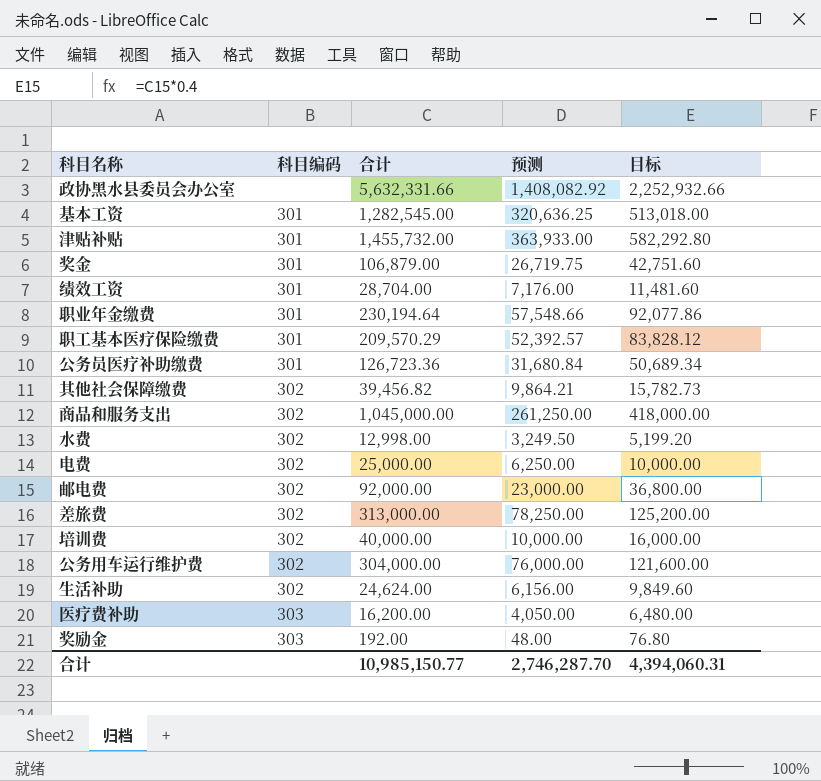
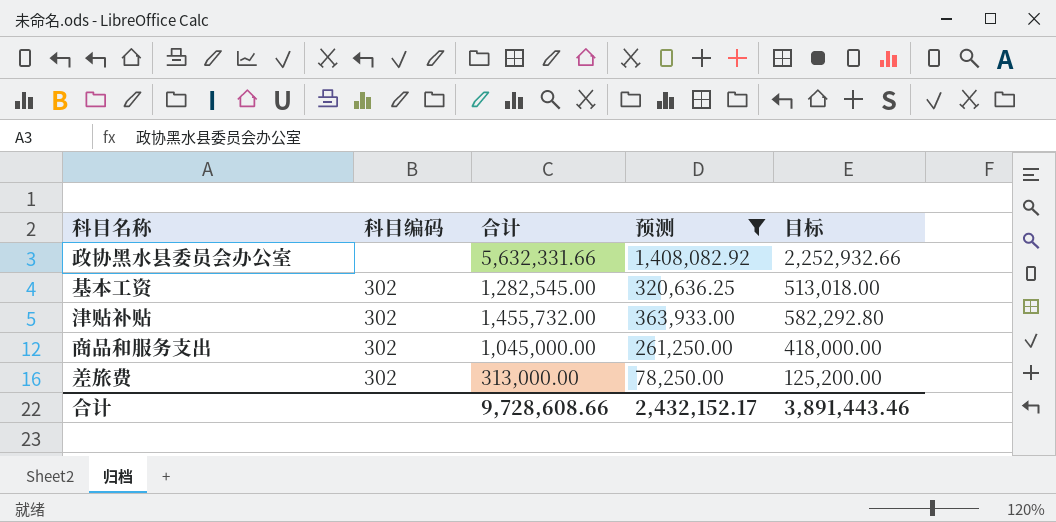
filter: none -> 预测 >= 78,250.00
基本工资 | 科目编码: 301 -> 302
津贴补贴 | 科目编码: 301 -> 302
合计 | 合计: 10,985,150.77 -> 9,728,608.66
合计 | 预测: 2,746,287.70 -> 2,432,152.17
合计 | 目标: 4,394,060.31 -> 3,891,443.46

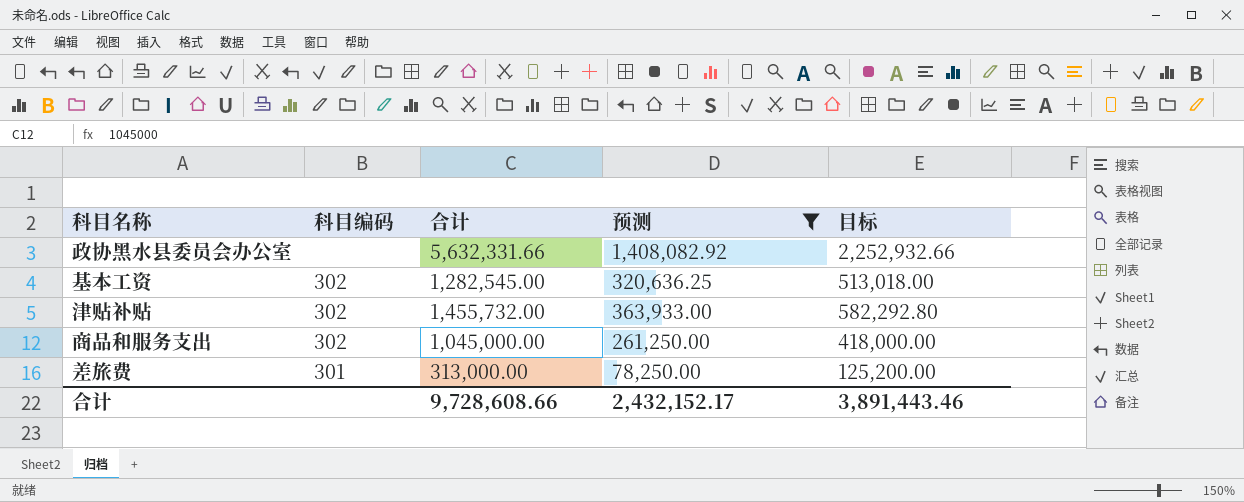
差旅费 | 科目编码: 302 -> 301

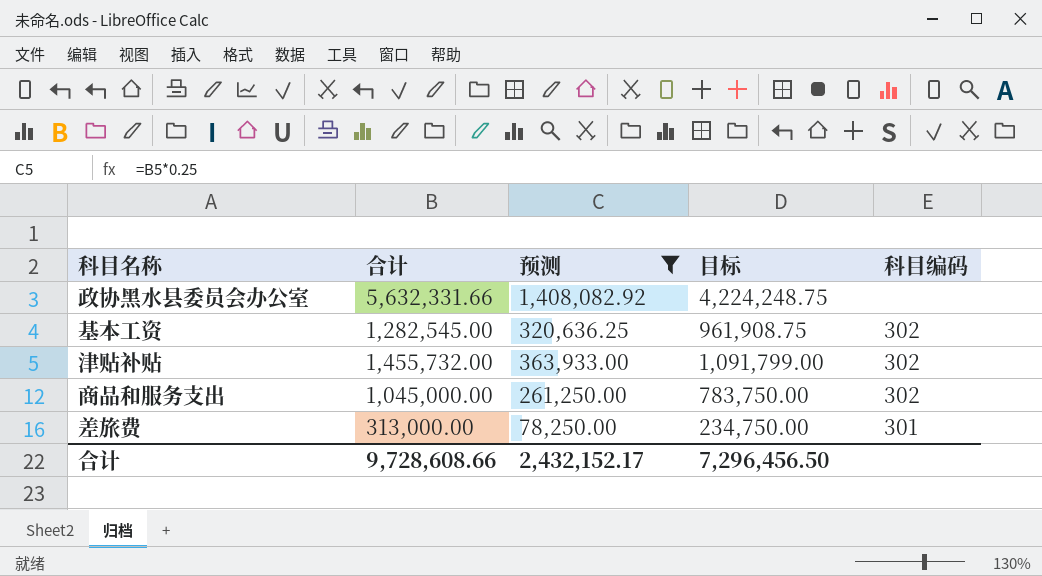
column 目标 | formula: [合计] * 0.4 -> [合计] * 0.75
column 科目编码 | position: 2 -> 5
合计 | 目标: 3,891,443.46 -> 7,296,456.50

